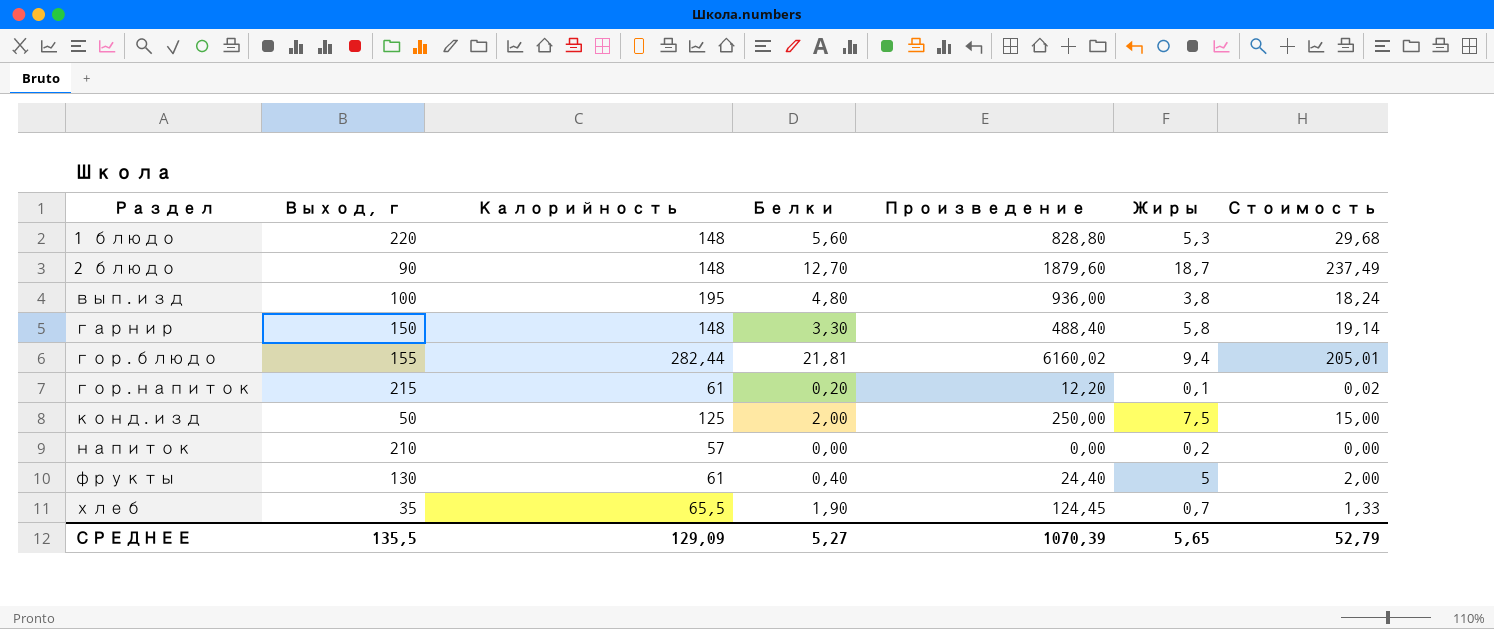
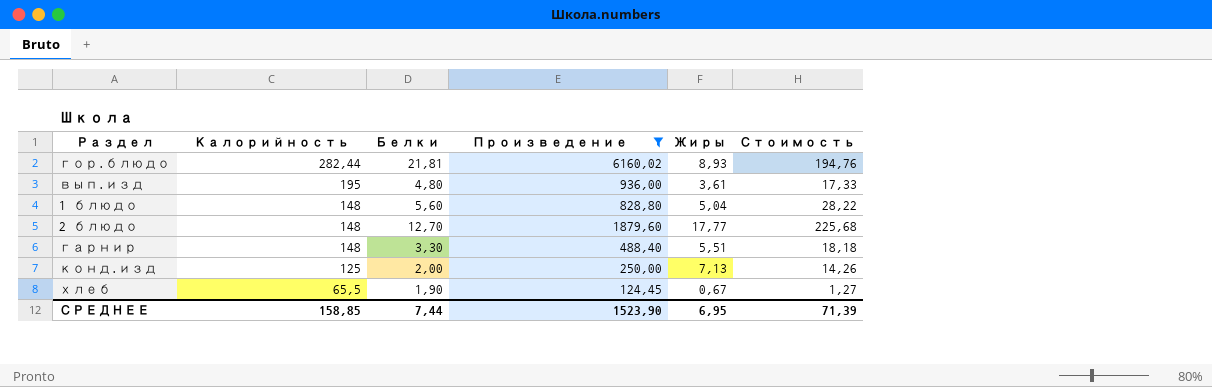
filter: none -> Произведение >= 124,45
row order: Раздел ascending -> Калорийность descending
column Выход, г | position: 2 -> none
гор.блюдо | Жиры: 9,4 -> 8,93
гор.блюдо | Стоимость: 205,01 -> 194,76
вып.изд | Жиры: 3,8 -> 3,61
вып.изд | Стоимость: 18,24 -> 17,33
1 блюдо | Жиры: 5,3 -> 5,04
1 блюдо | Стоимость: 29,68 -> 28,22
2 блюдо | Жиры: 18,7 -> 17,77
2 блюдо | Стоимость: 237,49 -> 225,68
гарнир | Жиры: 5,8 -> 5,51
гарнир | Стоимость: 19,14 -> 18,18
конд.изд | Жиры: 7,5 -> 7,13
конд.изд | Стоимость: 15,00 -> 14,26
хлеб | Жиры: 0,7 -> 0,67
хлеб | Стоимость: 1,33 -> 1,27
СРЕДНЕЕ | Калорийность: 129,09 -> 158,85
СРЕДНЕЕ | Белки: 5,27 -> 7,44
СРЕДНЕЕ | Произведение: 1070,39 -> 1523,90
СРЕДНЕЕ | Жиры: 5,65 -> 6,95
СРЕДНЕЕ | Стоимость: 52,79 -> 71,39

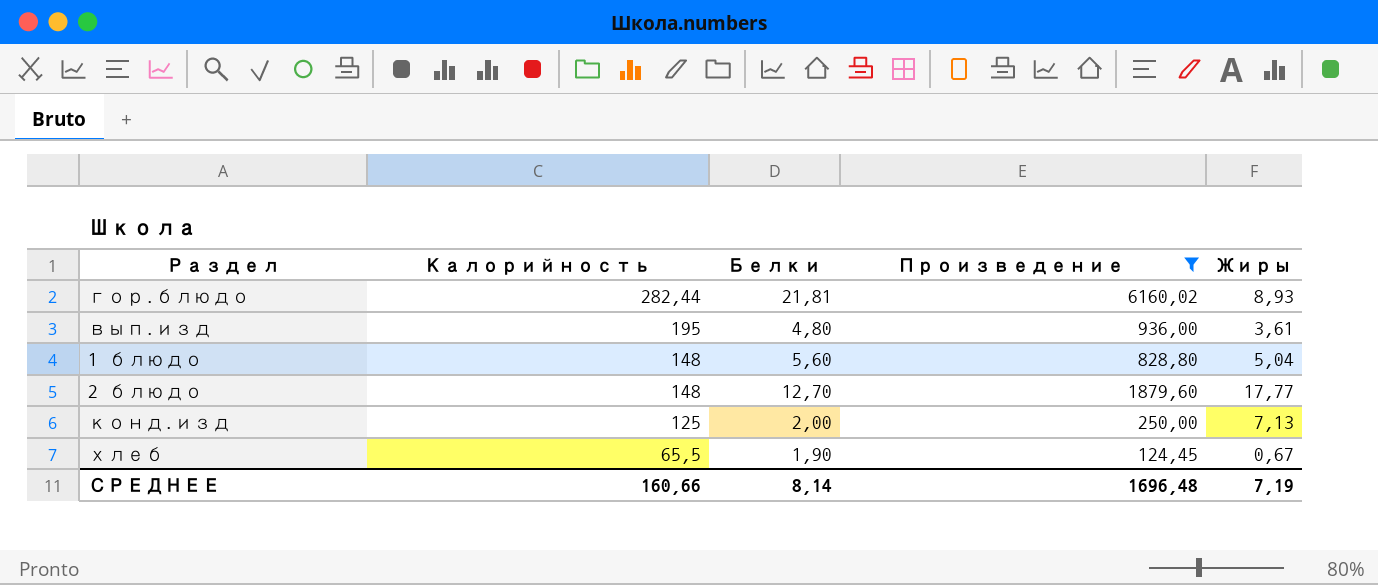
column Стоимость | formula: [Белки] * [Жиры] -> none
row гарнир: 148 | 3,30 | 488,40 | 5,51 | 18,18 -> none
СРЕДНЕЕ | Калорийность: 158,85 -> 160,66
СРЕДНЕЕ | Белки: 7,44 -> 8,14
СРЕДНЕЕ | Произведение: 1523,90 -> 1696,48
СРЕДНЕЕ | Жиры: 6,95 -> 7,19

